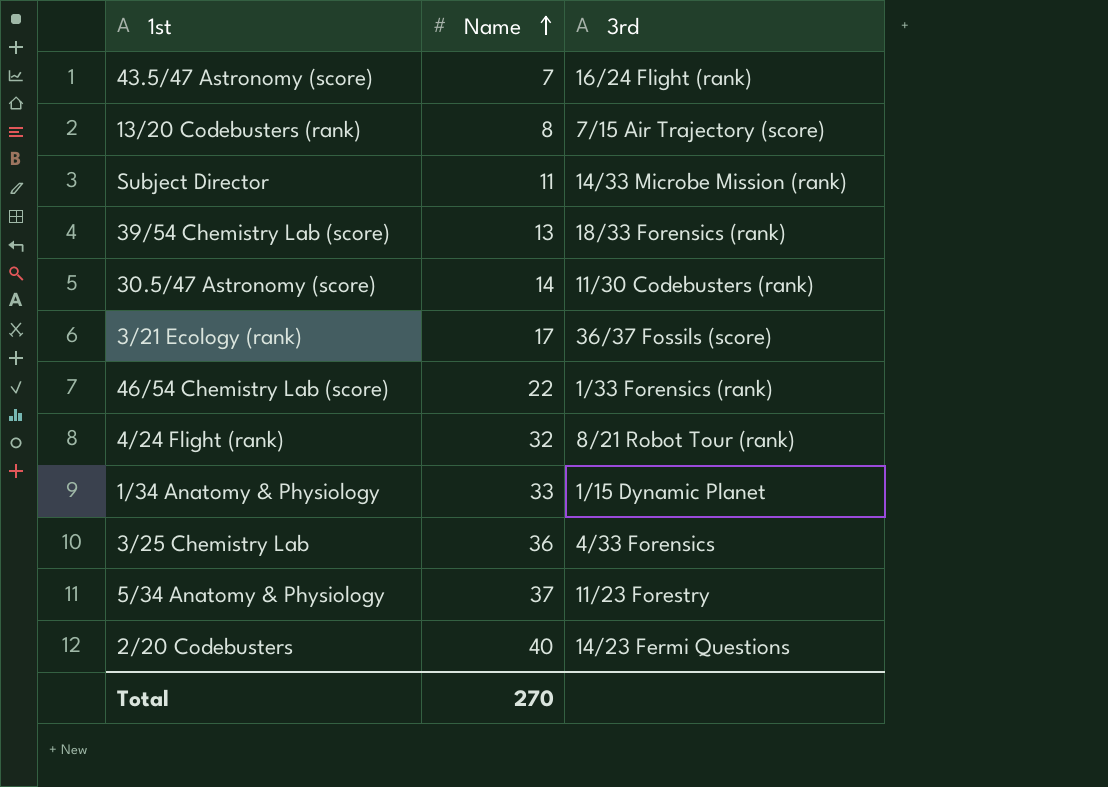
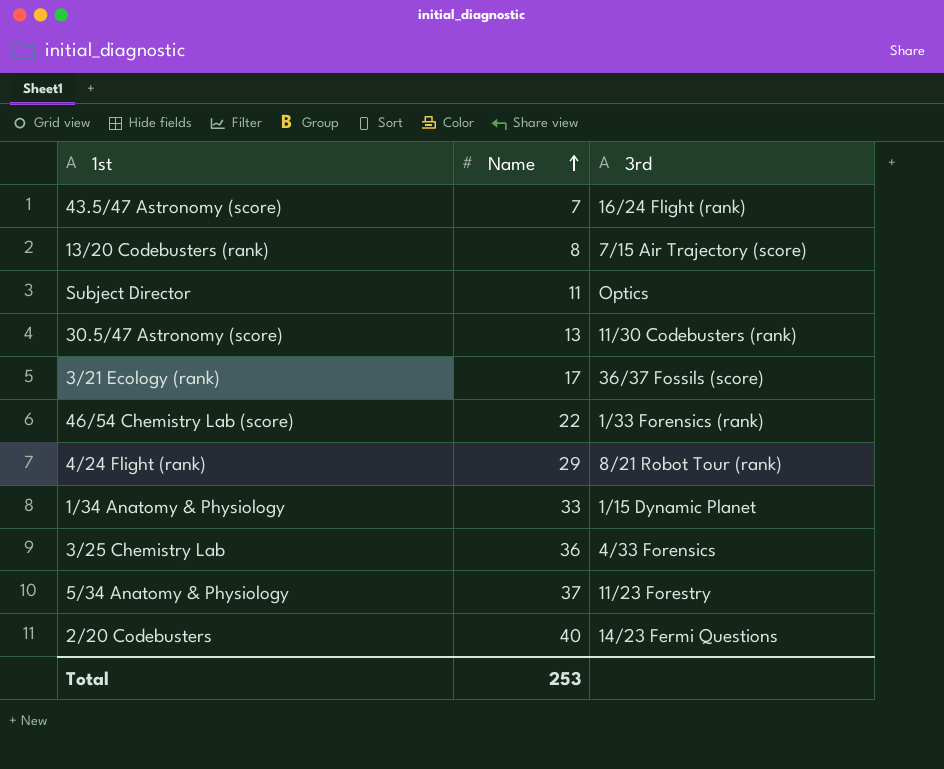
row 39/54 Chemistry Lab (score): 13 | 18/33 Forensics (rank) -> none
Subject Director | 3rd: 14/33 Microbe Mission (rank) -> Optics
30.5/47 Astronomy (score) | Name: 14 -> 13
4/24 Flight (rank) | Name: 32 -> 29
Total | Name: 270 -> 253

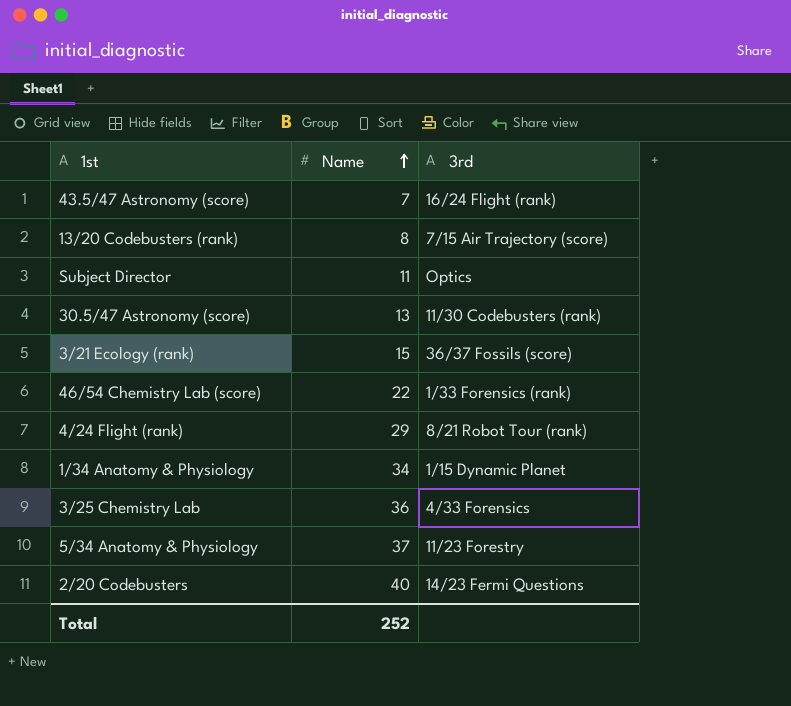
3/21 Ecology (rank) | Name: 17 -> 15
1/34 Anatomy & Physiology | Name: 33 -> 34
Total | Name: 253 -> 252

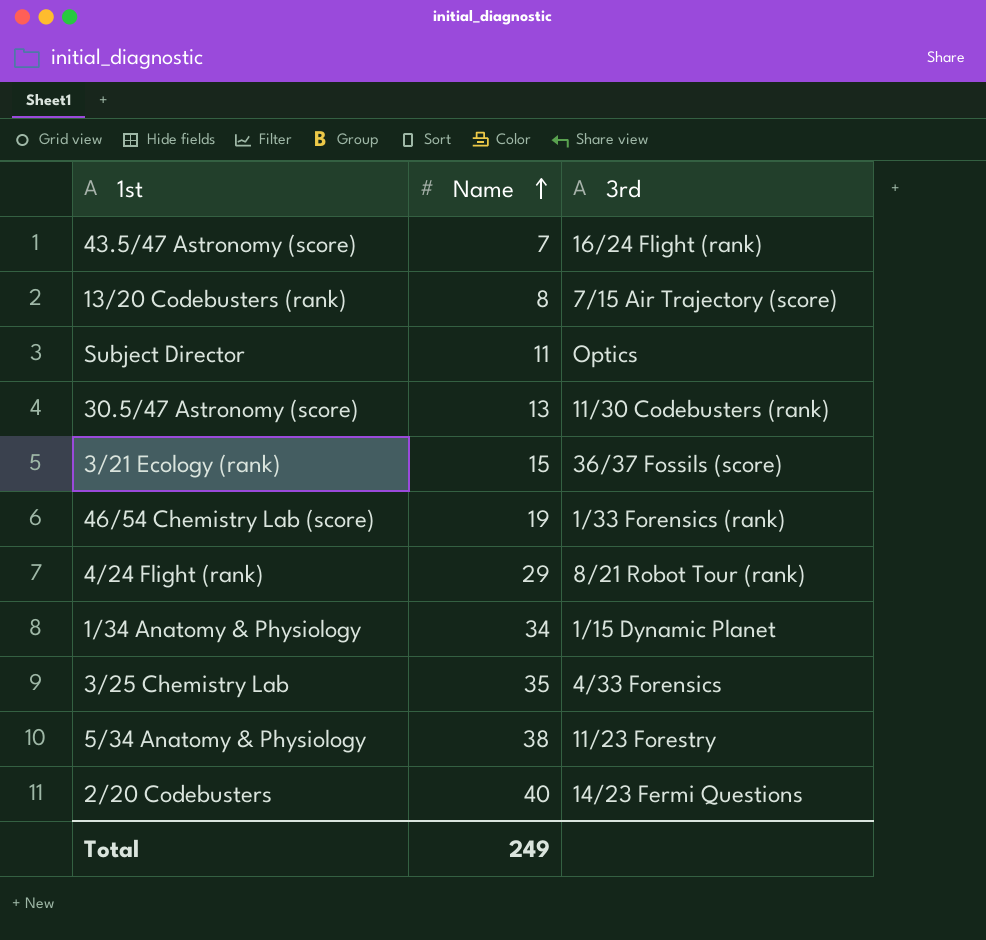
46/54 Chemistry Lab (score) | Name: 22 -> 19
3/25 Chemistry Lab | Name: 36 -> 35
5/34 Anatomy & Physiology | Name: 37 -> 38
Total | Name: 252 -> 249

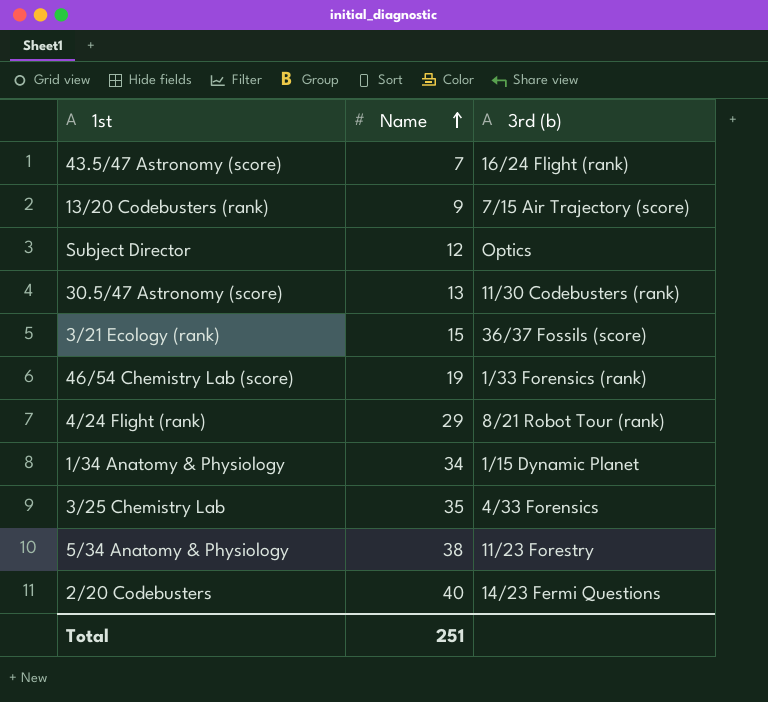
column name: 3rd -> 3rd (b)
13/20 Codebusters (rank) | Name: 8 -> 9
Subject Director | Name: 11 -> 12
Total | Name: 249 -> 251

